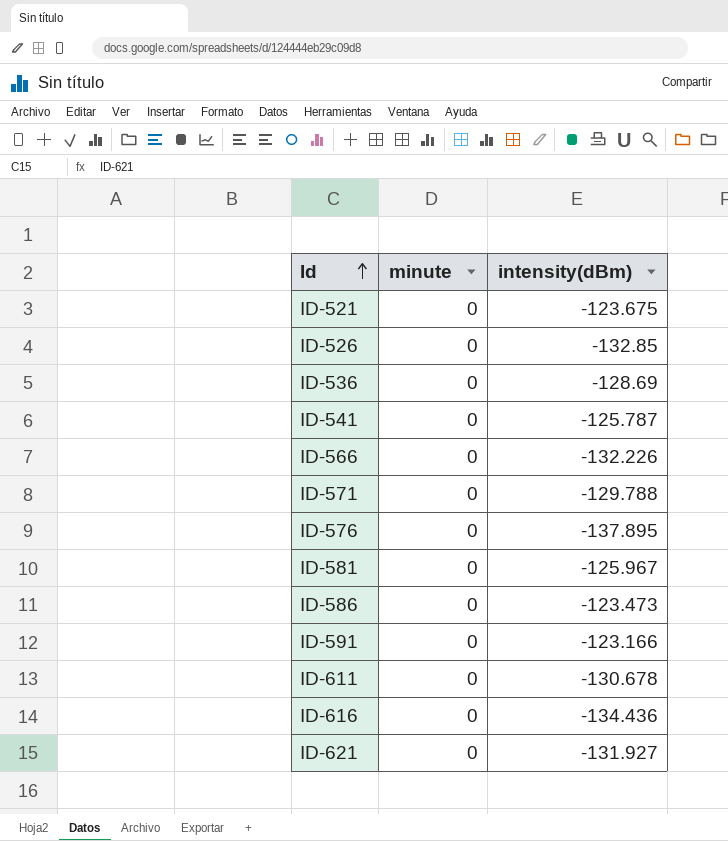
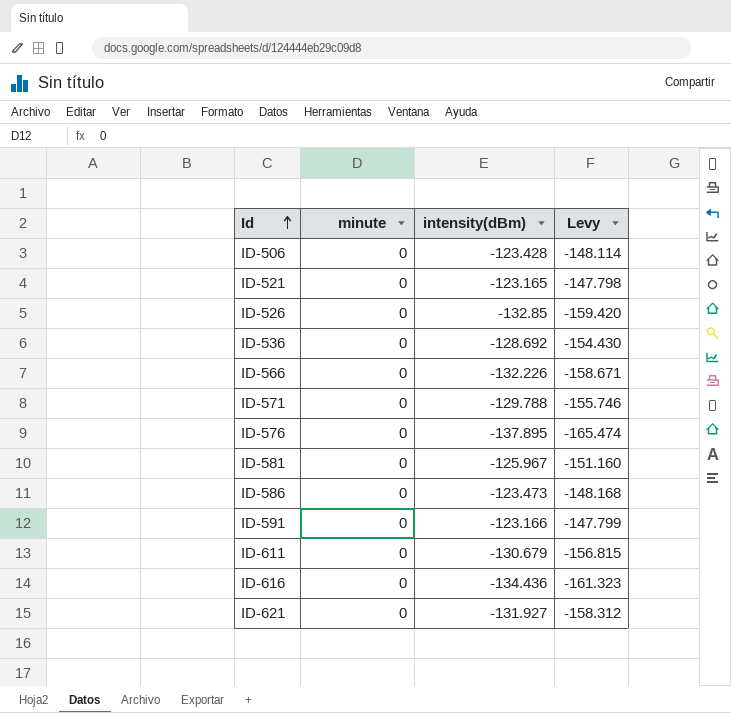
column Levy | formula: none -> [intensity(dBm)] * 1.2
row ID-541: 0 | -125.787 -> none
row ID-506: none -> 0 | -123.428 | -148.114
ID-521 | intensity(dBm): -123.675 -> -123.165
ID-536 | intensity(dBm): -128.69 -> -128.692
ID-611 | intensity(dBm): -130.678 -> -130.679

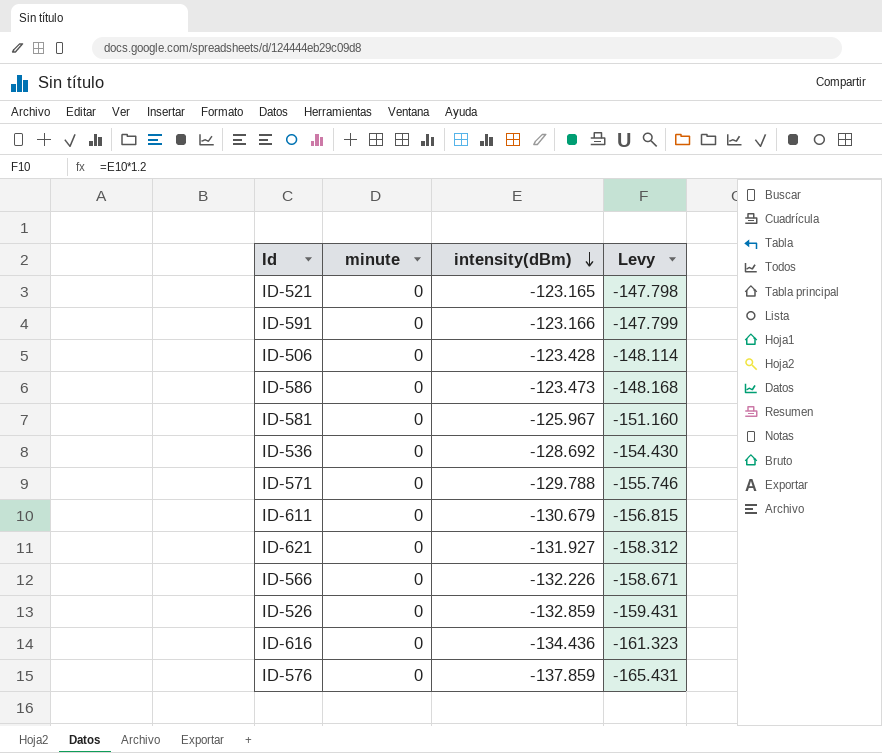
row order: Id ascending -> intensity(dBm) descending
ID-526 | intensity(dBm): -132.85 -> -132.859
ID-526 | Levy: -159.420 -> -159.431
ID-576 | intensity(dBm): -137.895 -> -137.859
ID-576 | Levy: -165.474 -> -165.431

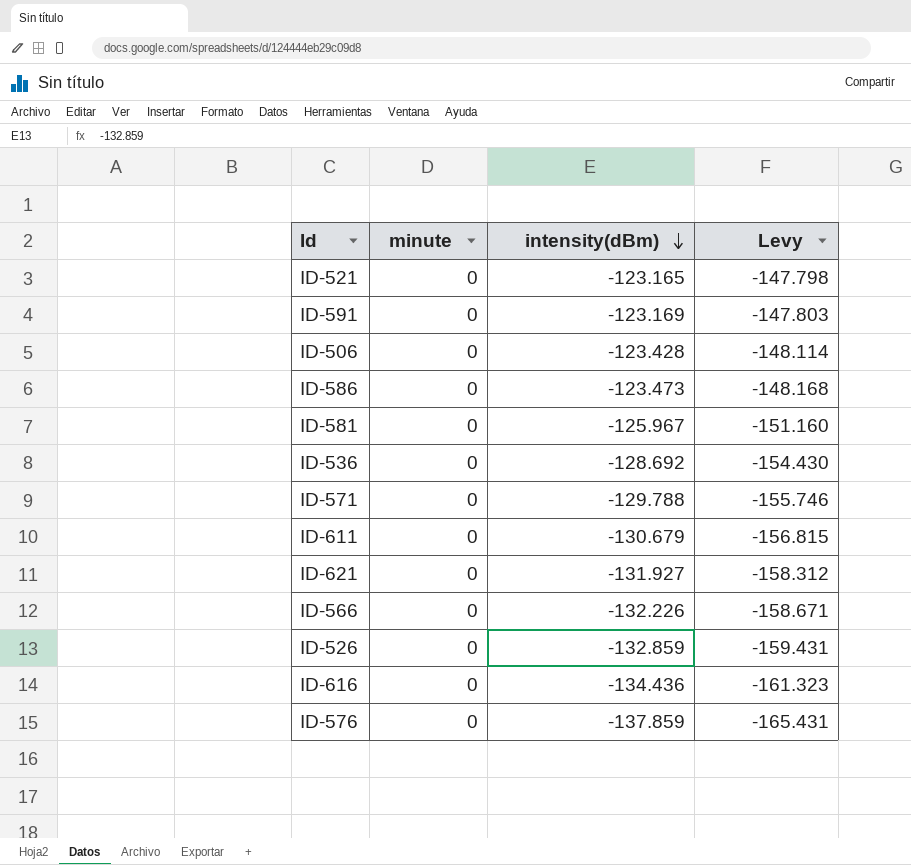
ID-591 | intensity(dBm): -123.166 -> -123.169
ID-591 | Levy: -147.799 -> -147.803

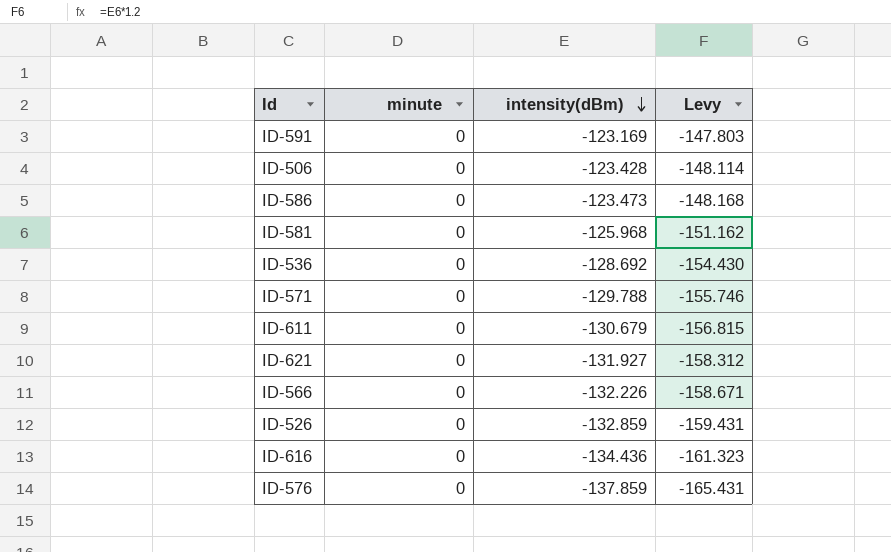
row ID-521: 0 | -123.165 | -147.798 -> none
ID-581 | intensity(dBm): -125.967 -> -125.968
ID-581 | Levy: -151.160 -> -151.162

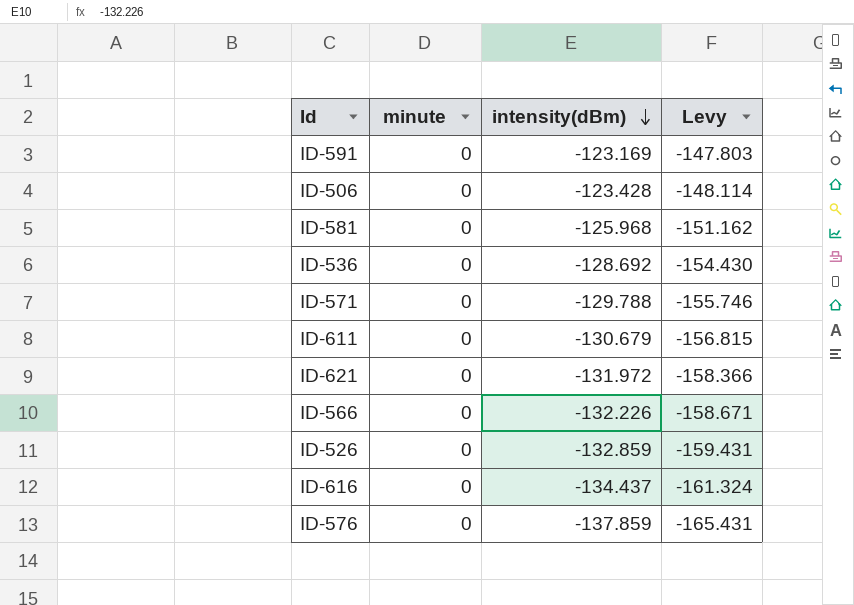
row ID-586: 0 | -123.473 | -148.168 -> none
ID-621 | intensity(dBm): -131.927 -> -131.972
ID-621 | Levy: -158.312 -> -158.366
ID-616 | intensity(dBm): -134.436 -> -134.437
ID-616 | Levy: -161.323 -> -161.324

